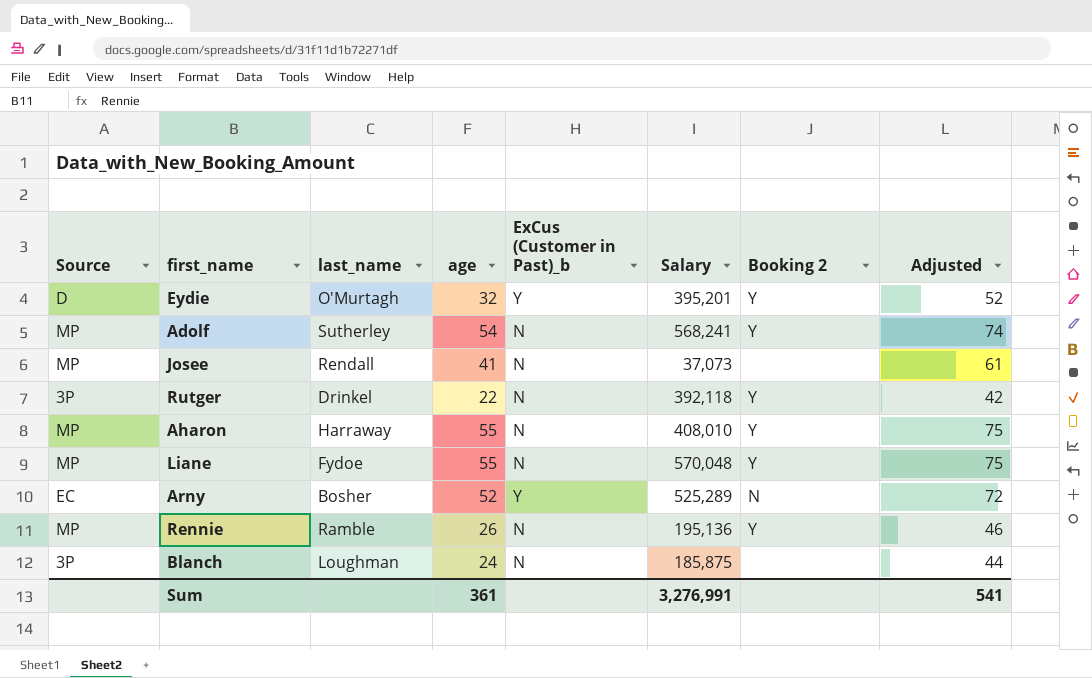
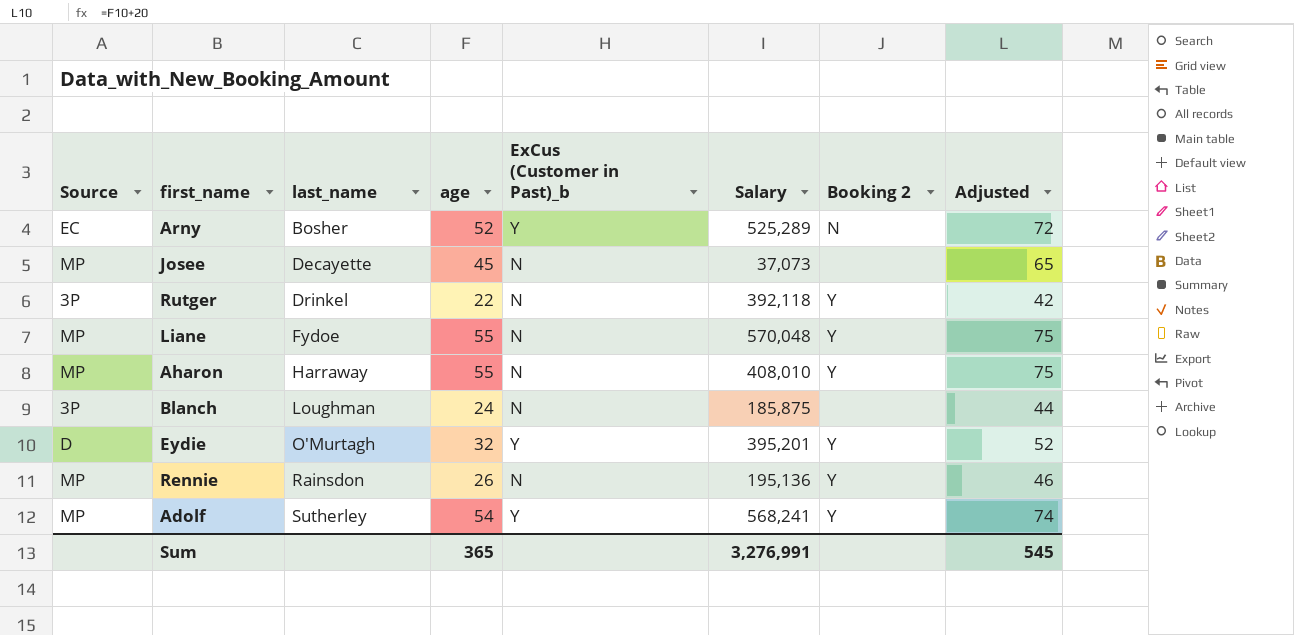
row order: none -> last_name ascending
Josee | last_name: Rendall -> Decayette
Josee | age: 41 -> 45
Josee | Adjusted: 61 -> 65
Rennie | last_name: Ramble -> Rainsdon
Adolf | ExCus (Customer in Past)_b: N -> Y
Sum | age: 361 -> 365
Sum | Adjusted: 541 -> 545

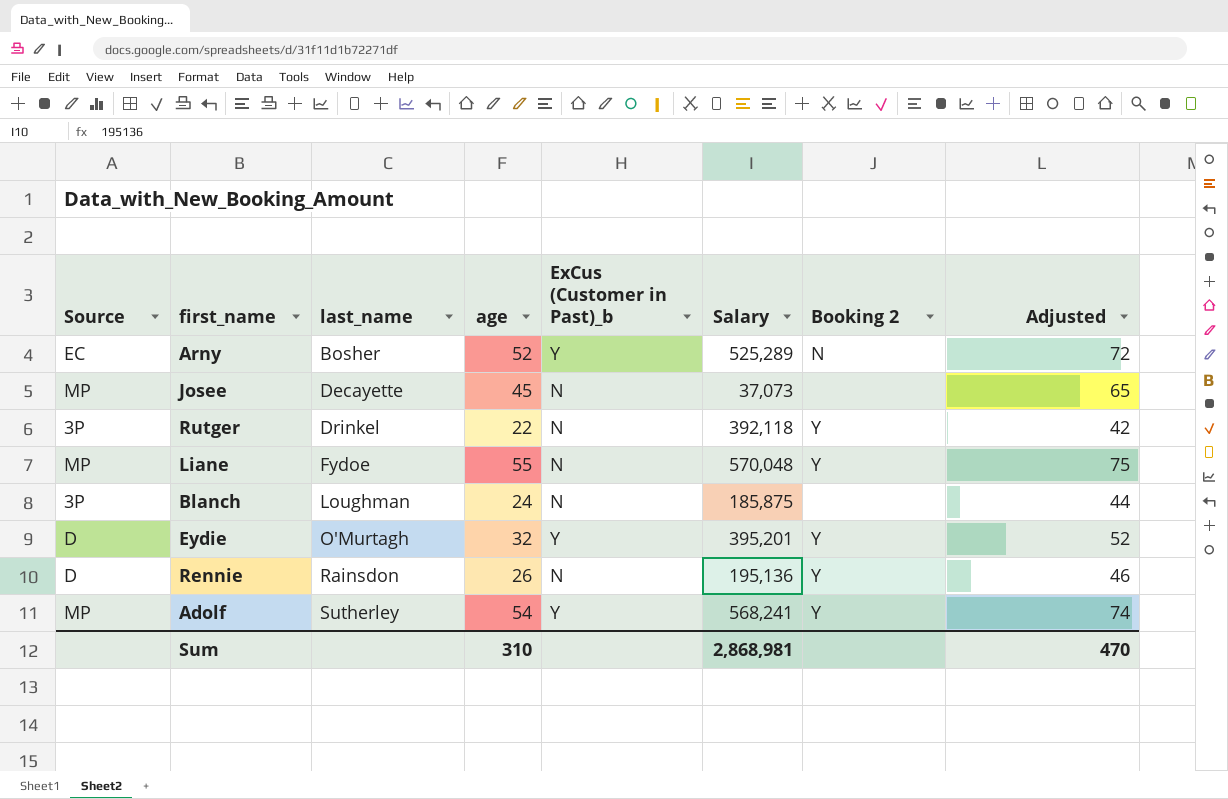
row Aharon: MP | Harraway | 55 | N | 408,010 | Y | 75 -> none
Rennie | Source: MP -> D
Sum | age: 365 -> 310
Sum | Salary: 3,276,991 -> 2,868,981
Sum | Adjusted: 545 -> 470

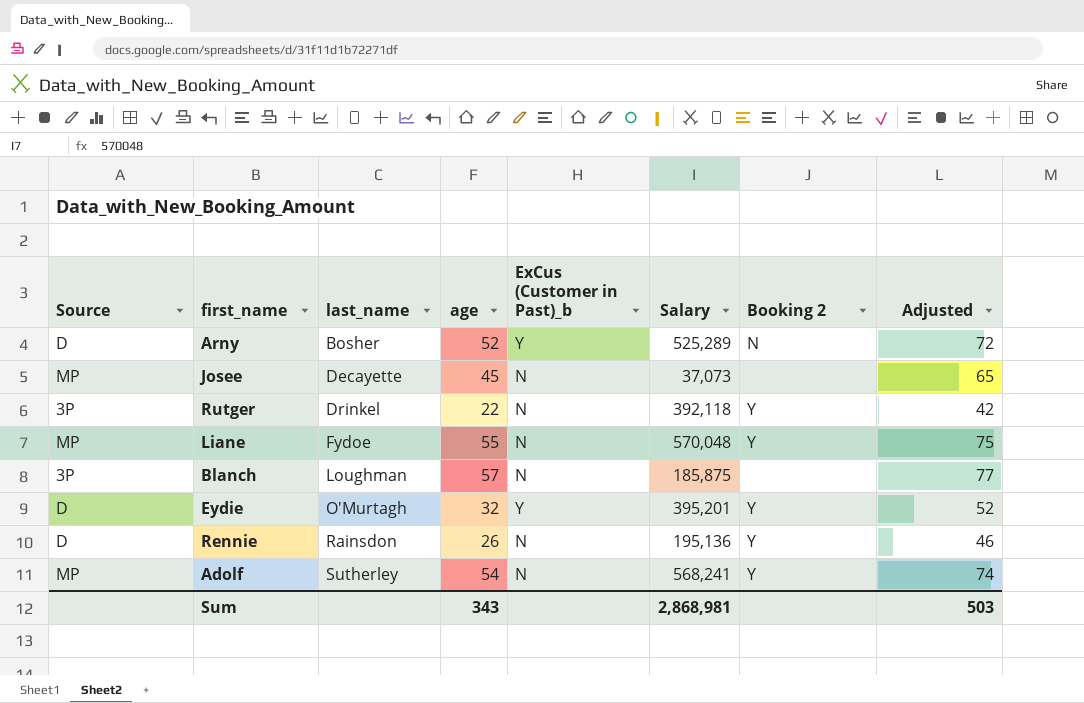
Arny | Source: EC -> D
Blanch | age: 24 -> 57
Blanch | Adjusted: 44 -> 77
Adolf | ExCus (Customer in Past)_b: Y -> N
Sum | age: 310 -> 343
Sum | Adjusted: 470 -> 503

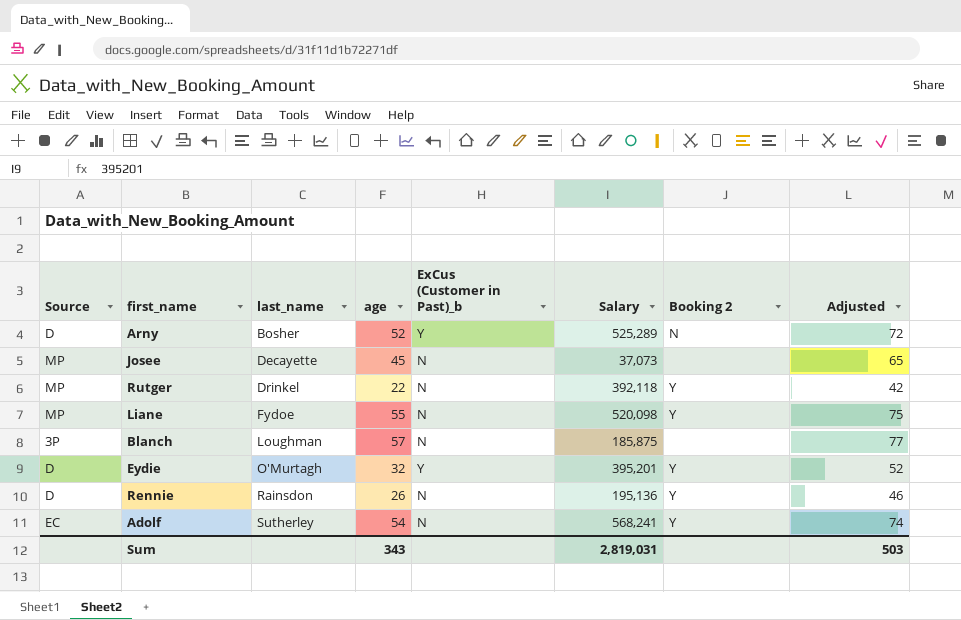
Rutger | Source: 3P -> MP
Liane | Salary: 570,048 -> 520,098
Adolf | Source: MP -> EC
Sum | Salary: 2,868,981 -> 2,819,031

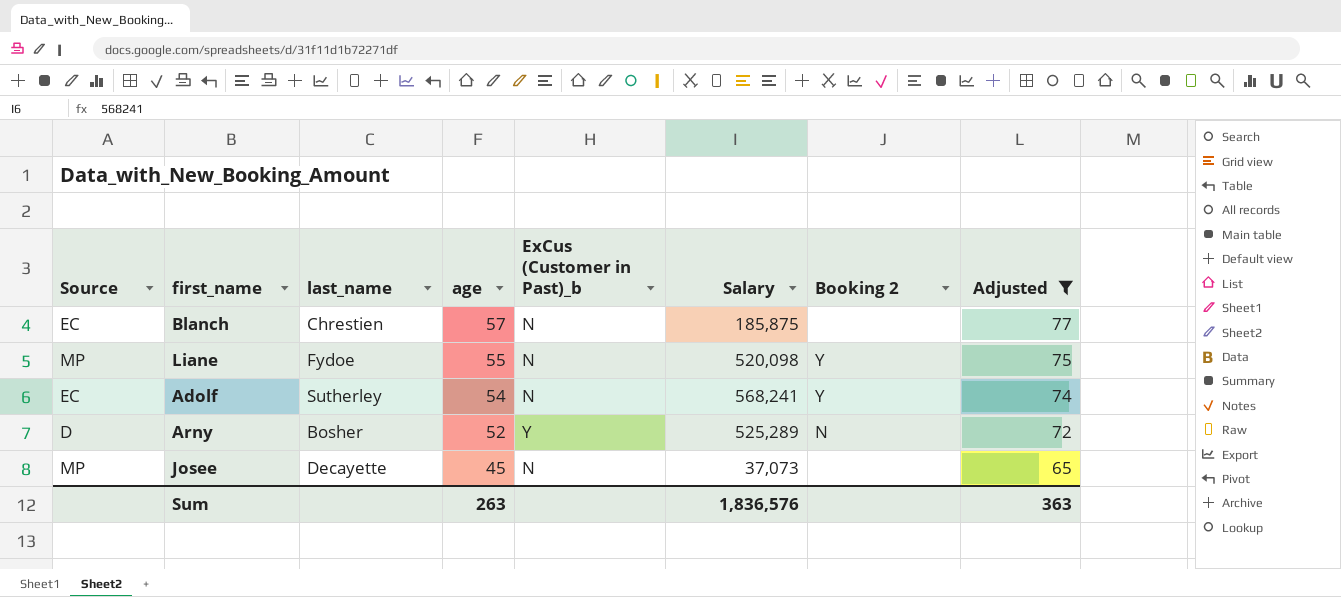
filter: none -> Adjusted >= 65
row order: last_name ascending -> age descending
Blanch | Source: 3P -> EC
Blanch | last_name: Loughman -> Chrestien
Sum | age: 343 -> 263
Sum | Salary: 2,819,031 -> 1,836,576
Sum | Adjusted: 503 -> 363

